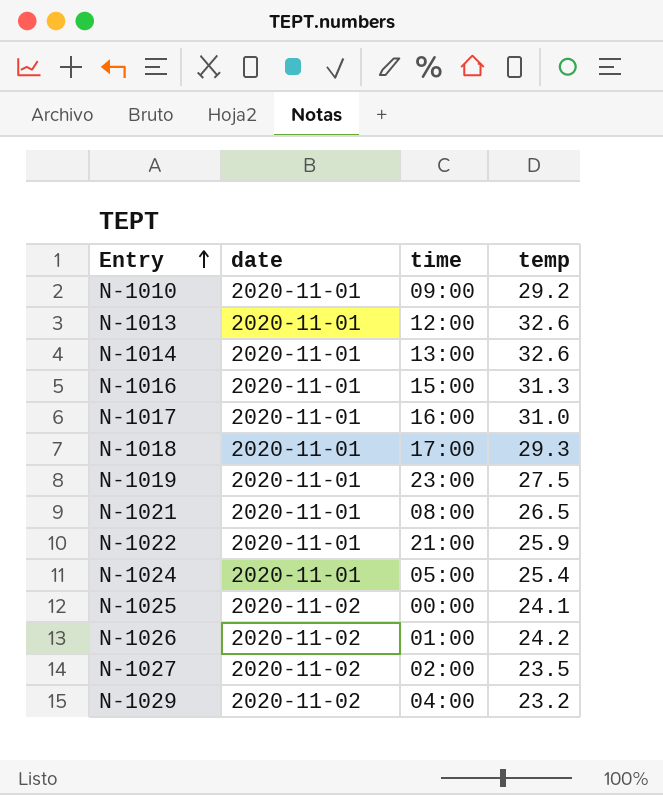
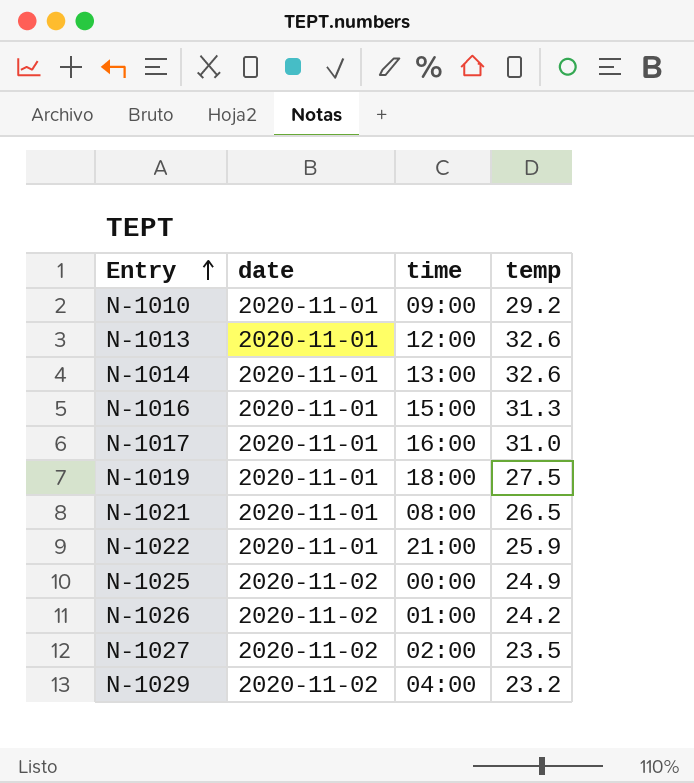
row N-1018: 2020-11-01 | 17:00 | 29.3 -> none
row N-1024: 2020-11-01 | 05:00 | 25.4 -> none
N-1019 | time: 23:00 -> 18:00
N-1025 | temp: 24.1 -> 24.9

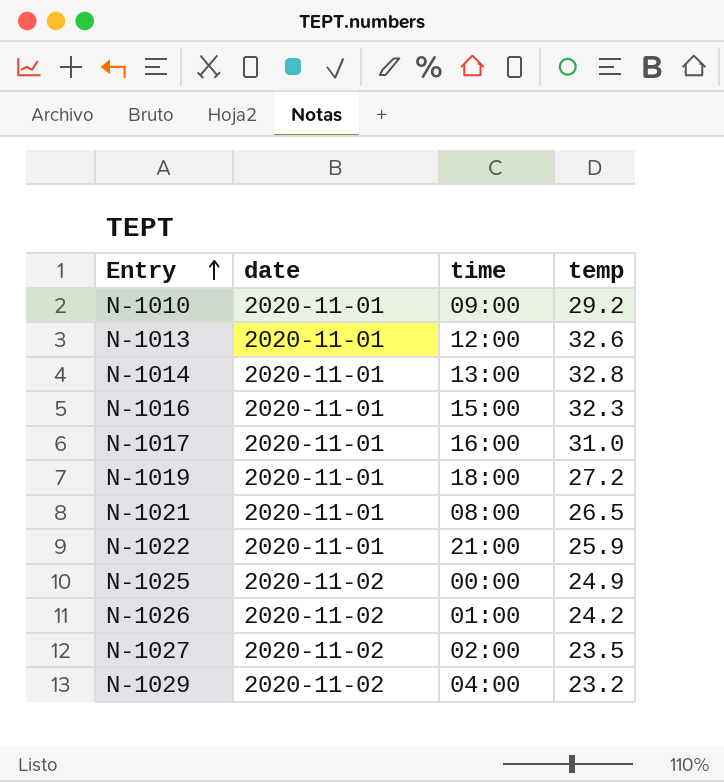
N-1014 | temp: 32.6 -> 32.8
N-1016 | temp: 31.3 -> 32.3
N-1019 | temp: 27.5 -> 27.2

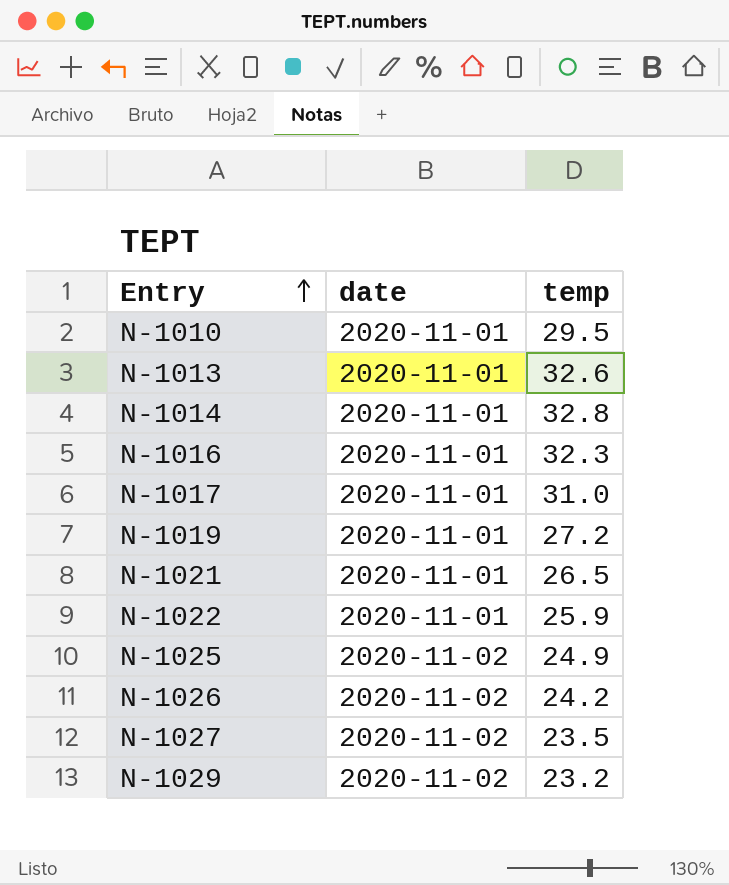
column time | position: 3 -> none
N-1010 | temp: 29.2 -> 29.5

